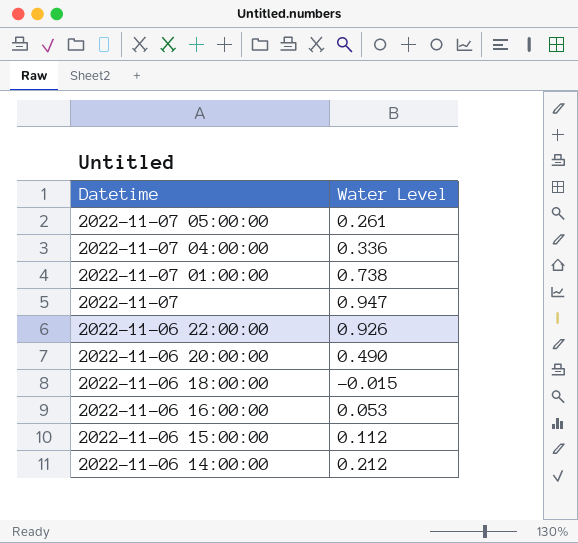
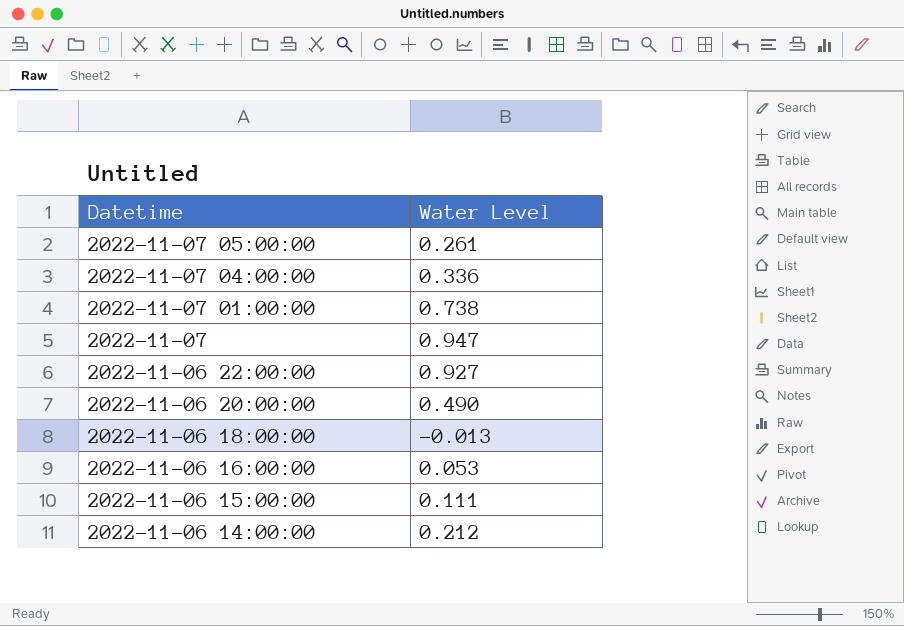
2022-11-06 22:00:00 | Water Level: 0.926 -> 0.927
2022-11-06 18:00:00 | Water Level: -0.015 -> -0.013
2022-11-06 15:00:00 | Water Level: 0.112 -> 0.111

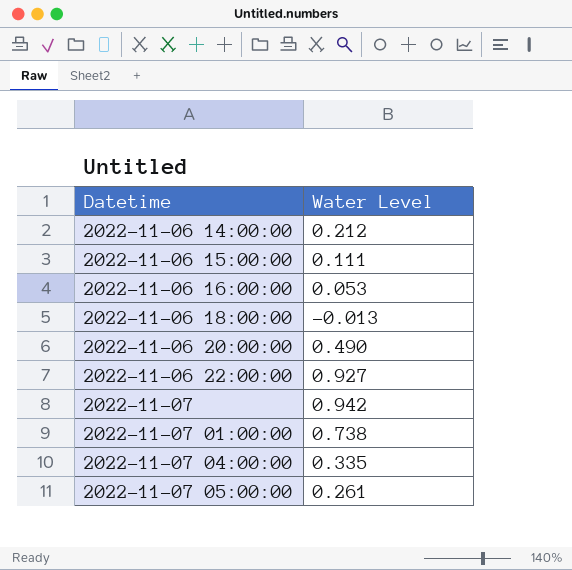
row order: Datetime descending -> Datetime ascending
2022-11-07 | Water Level: 0.947 -> 0.942
2022-11-07 04:00:00 | Water Level: 0.336 -> 0.335

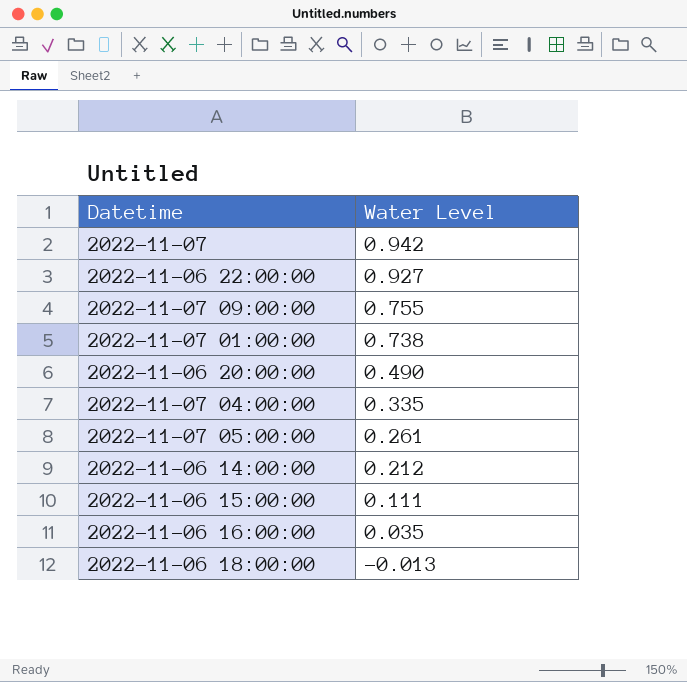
row order: Datetime ascending -> Water Level descending
row 2022-11-07 09:00:00: none -> 0.755
2022-11-06 16:00:00 | Water Level: 0.053 -> 0.035

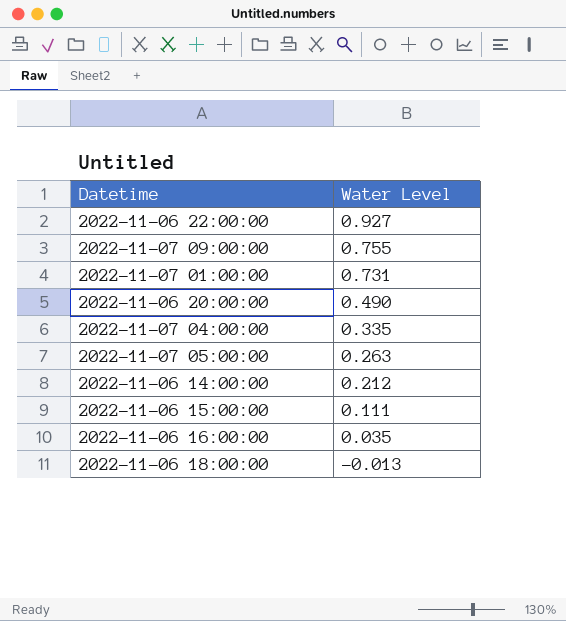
row 2022-11-07: 0.942 -> none
2022-11-07 01:00:00 | Water Level: 0.738 -> 0.731
2022-11-07 05:00:00 | Water Level: 0.261 -> 0.263

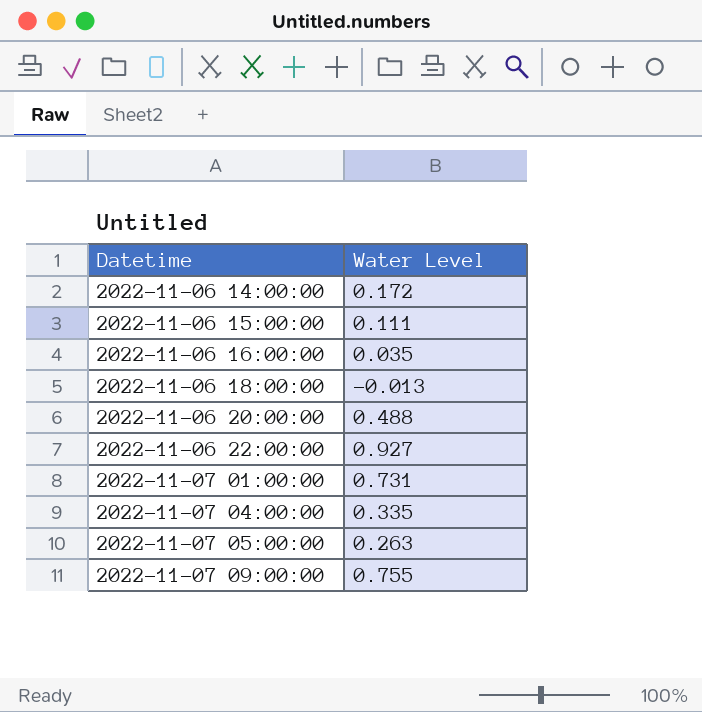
row order: Water Level descending -> Datetime ascending
2022-11-06 14:00:00 | Water Level: 0.212 -> 0.172
2022-11-06 20:00:00 | Water Level: 0.490 -> 0.488

